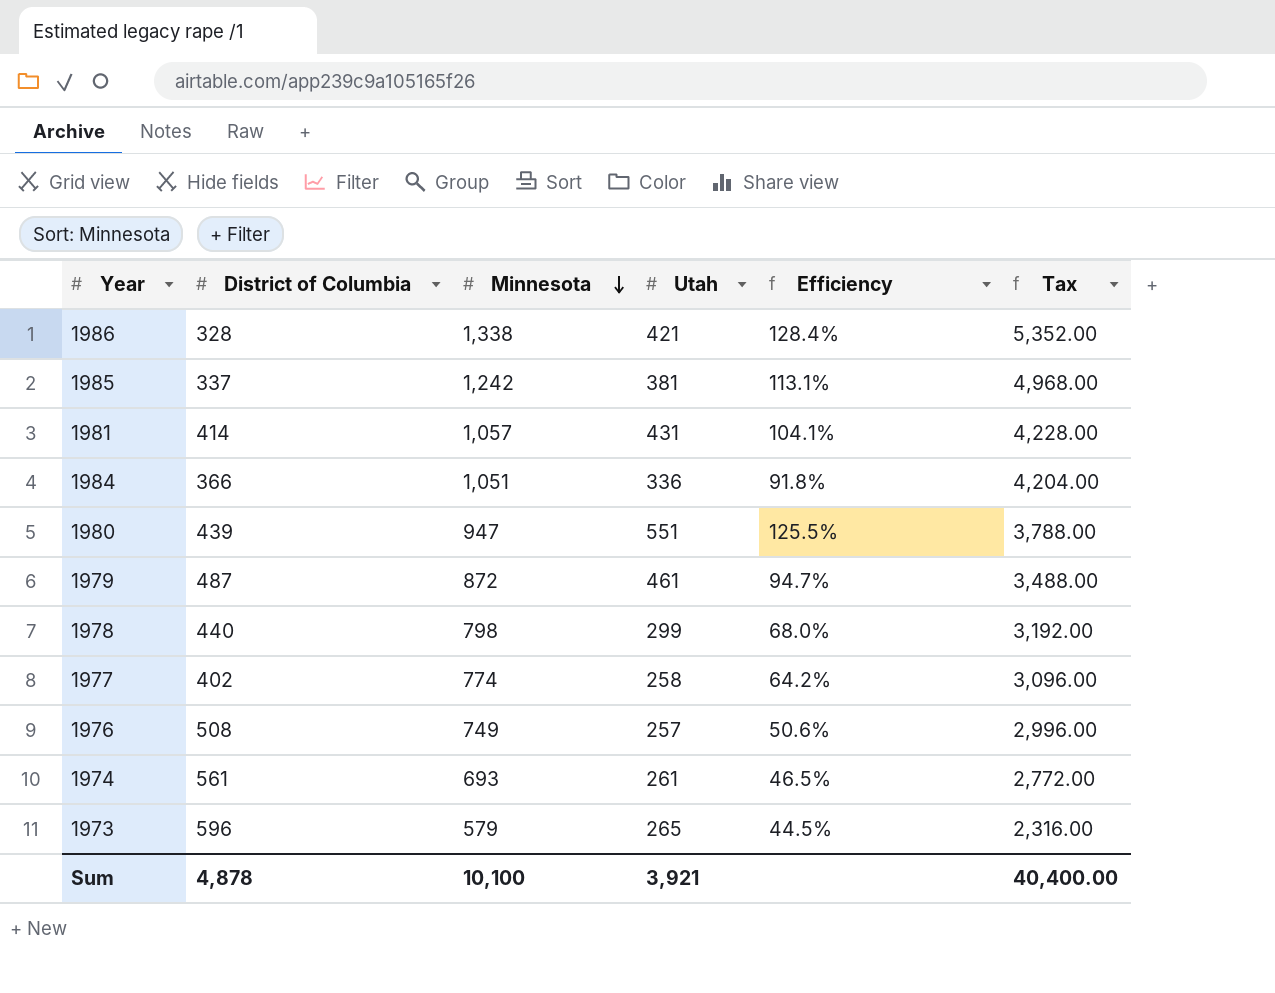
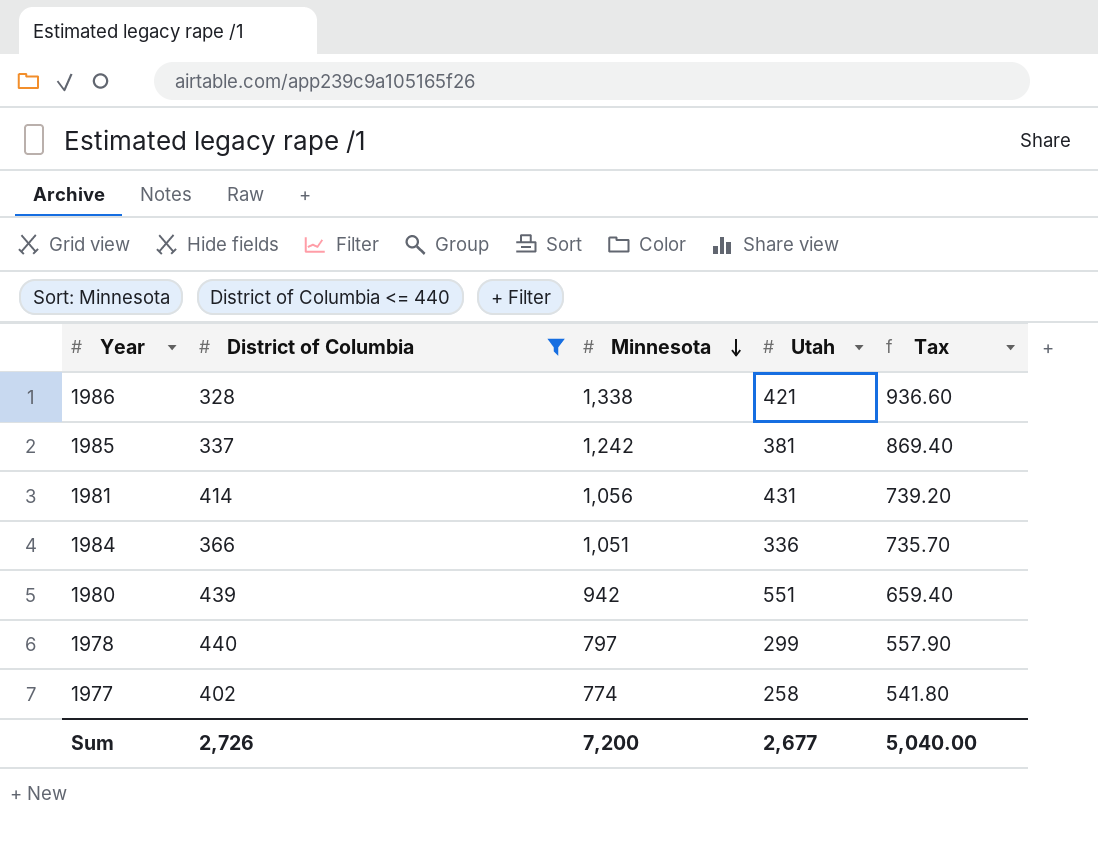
filter: none -> District of Columbia <= 440
column Efficiency | formula: [Utah] / [District of Columbia] -> none
column Tax | formula: [Minnesota] * 4 -> [Minnesota] * 0.7
1981 | Minnesota: 1,057 -> 1,056
1980 | Minnesota: 947 -> 942
1978 | Minnesota: 798 -> 797
Sum | District of Columbia: 4,878 -> 2,726
Sum | Minnesota: 10,100 -> 7,200
Sum | Utah: 3,921 -> 2,677
Sum | Tax: 40,400.00 -> 5,040.00

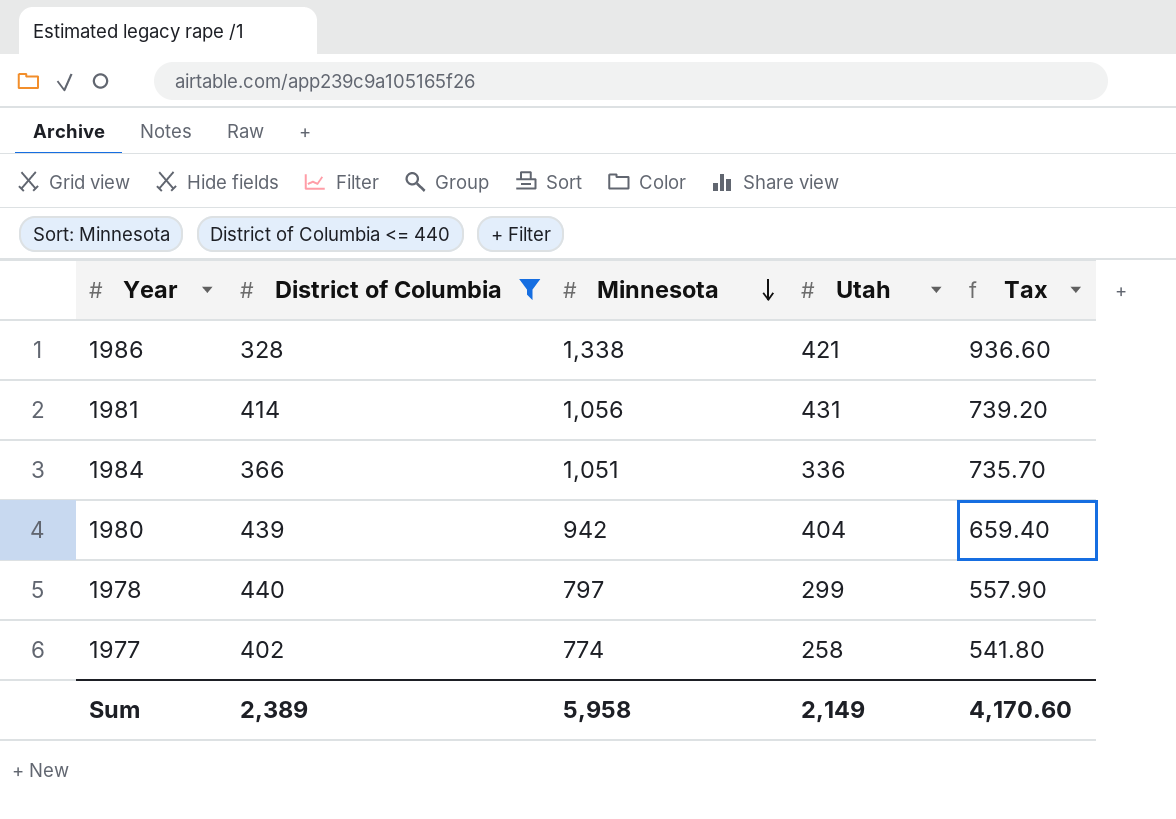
row 1985: 337 | 1,242 | 381 | 869.40 -> none
1980 | Utah: 551 -> 404
Sum | District of Columbia: 2,726 -> 2,389
Sum | Minnesota: 7,200 -> 5,958
Sum | Utah: 2,677 -> 2,149
Sum | Tax: 5,040.00 -> 4,170.60

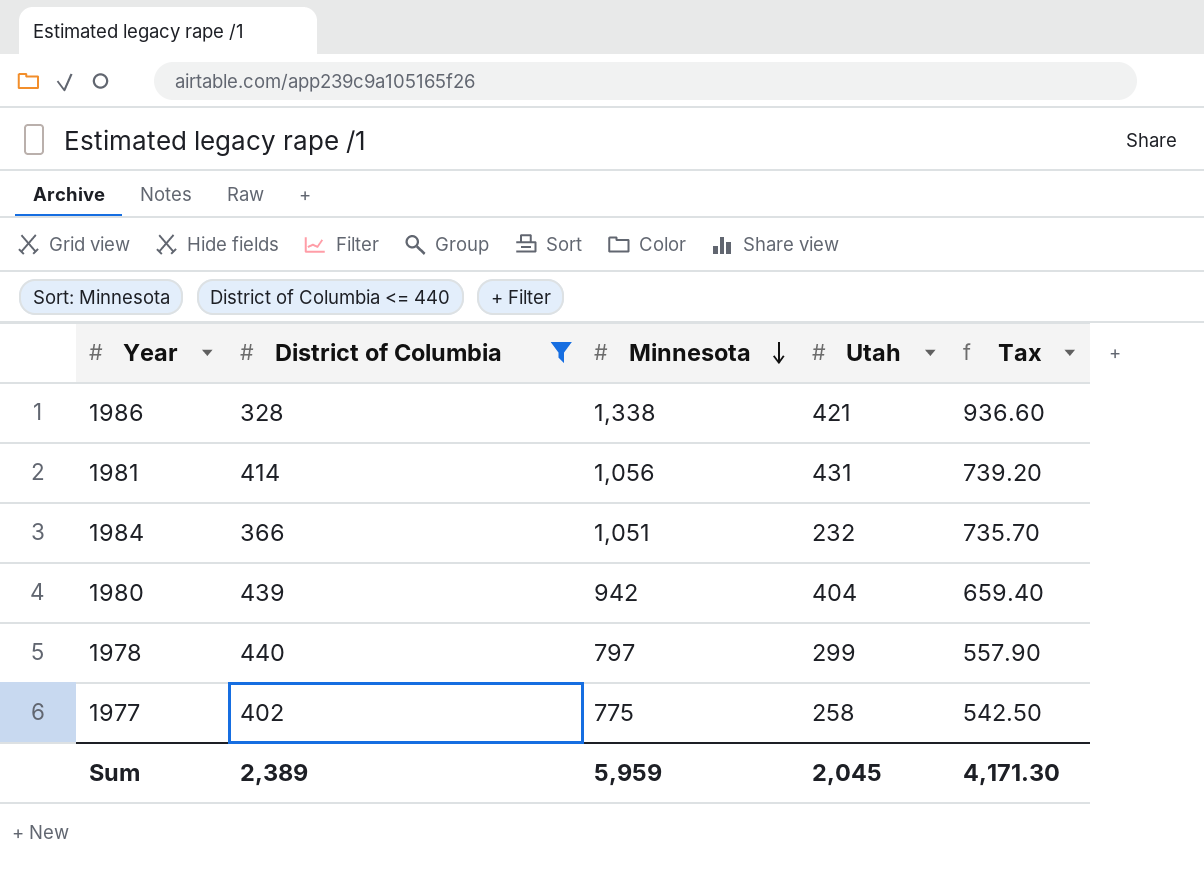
1984 | Utah: 336 -> 232
1977 | Minnesota: 774 -> 775
1977 | Tax: 541.80 -> 542.50
Sum | Minnesota: 5,958 -> 5,959
Sum | Utah: 2,149 -> 2,045
Sum | Tax: 4,170.60 -> 4,171.30

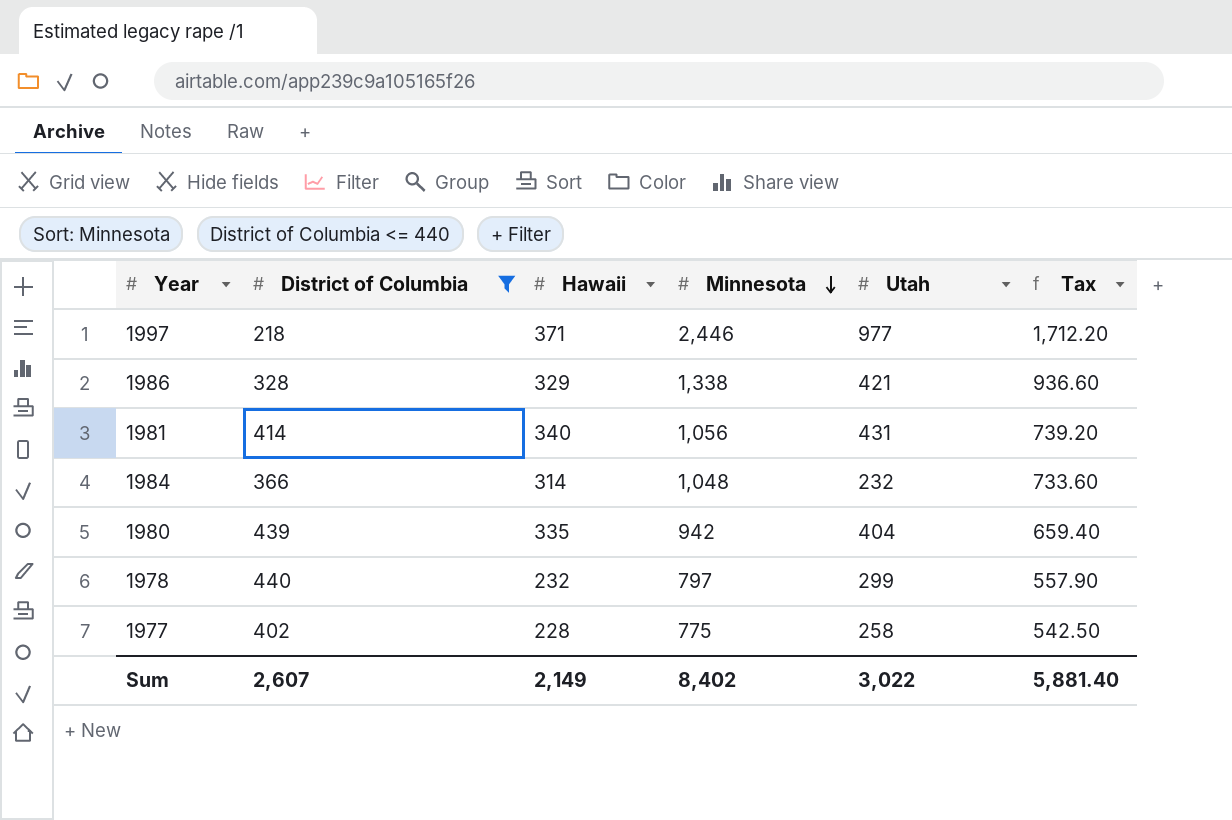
column Hawaii | position: none -> 3
row 1997: none -> 218 | 371 | 2,446 | 977 | 1,712.20
1984 | Minnesota: 1,051 -> 1,048
1984 | Tax: 735.70 -> 733.60
Sum | District of Columbia: 2,389 -> 2,607
Sum | Minnesota: 5,959 -> 8,402
Sum | Utah: 2,045 -> 3,022
Sum | Tax: 4,171.30 -> 5,881.40

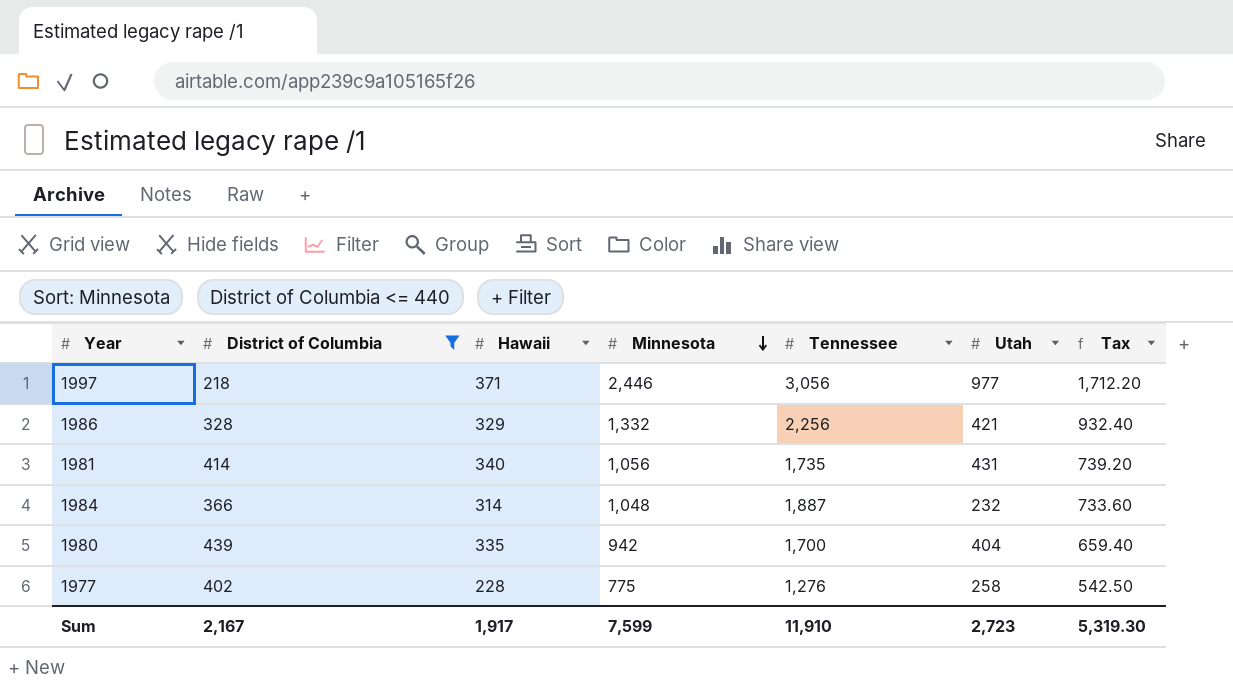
column Tennessee | position: none -> 5
row 1978: 440 | 232 | 797 | 299 | 557.90 -> none
1986 | Minnesota: 1,338 -> 1,332
1986 | Tax: 936.60 -> 932.40
Sum | District of Columbia: 2,607 -> 2,167
Sum | Hawaii: 2,149 -> 1,917
Sum | Minnesota: 8,402 -> 7,599
Sum | Utah: 3,022 -> 2,723
Sum | Tax: 5,881.40 -> 5,319.30

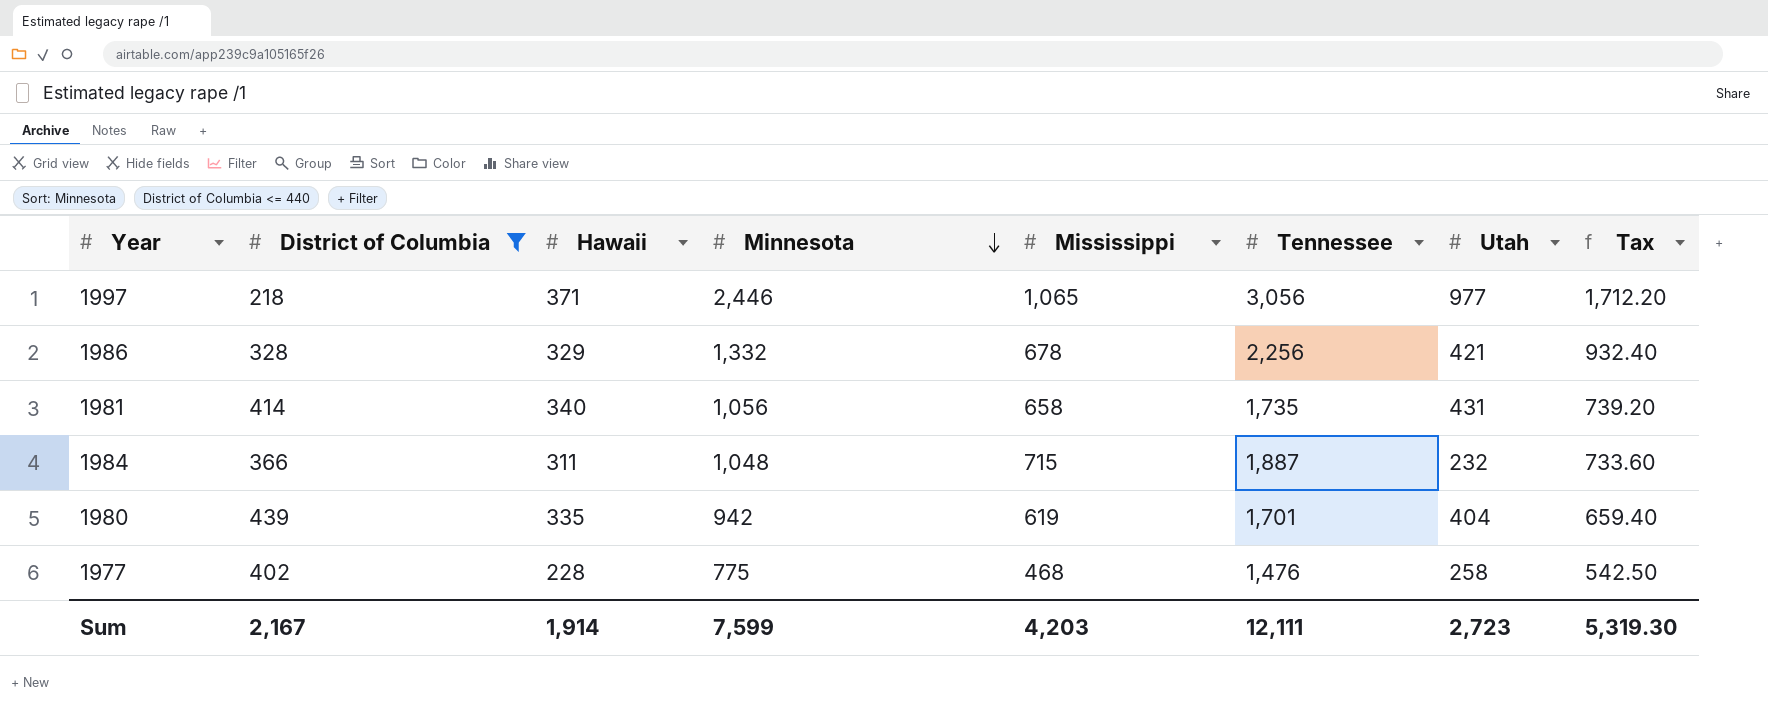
column Mississippi | position: none -> 5
1984 | Hawaii: 314 -> 311
1980 | Tennessee: 1,700 -> 1,701
1977 | Tennessee: 1,276 -> 1,476
Sum | Hawaii: 1,917 -> 1,914
Sum | Tennessee: 11,910 -> 12,111

